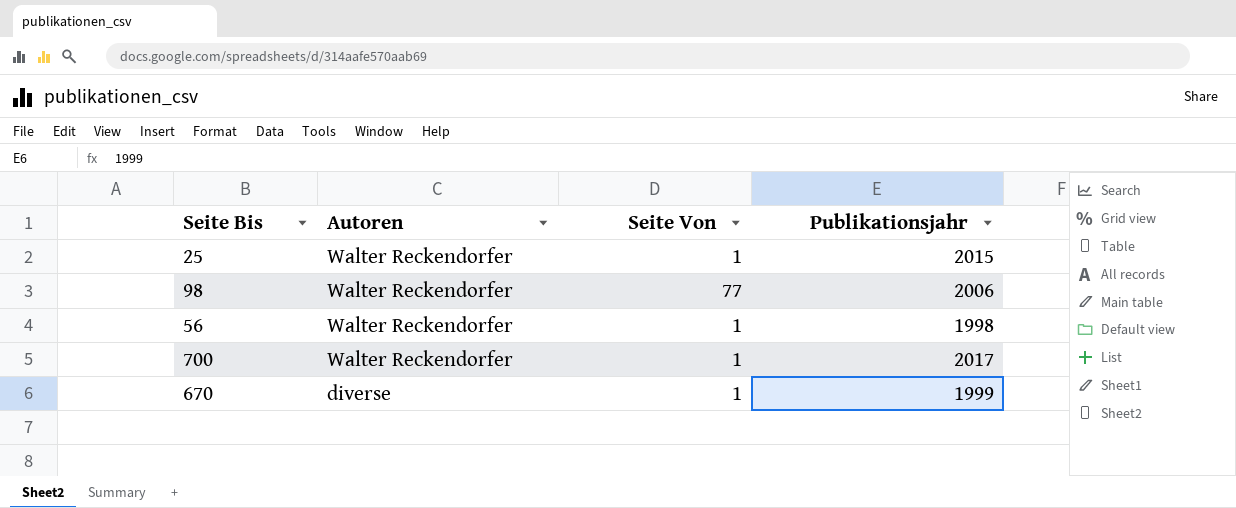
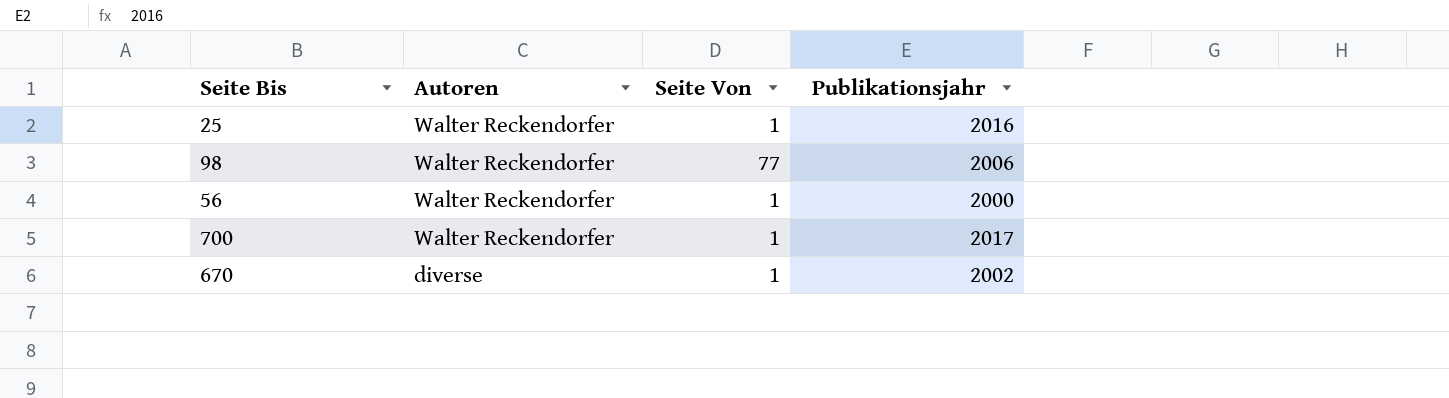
25 | Publikationsjahr: 2015 -> 2016
56 | Publikationsjahr: 1998 -> 2000
670 | Publikationsjahr: 1999 -> 2002

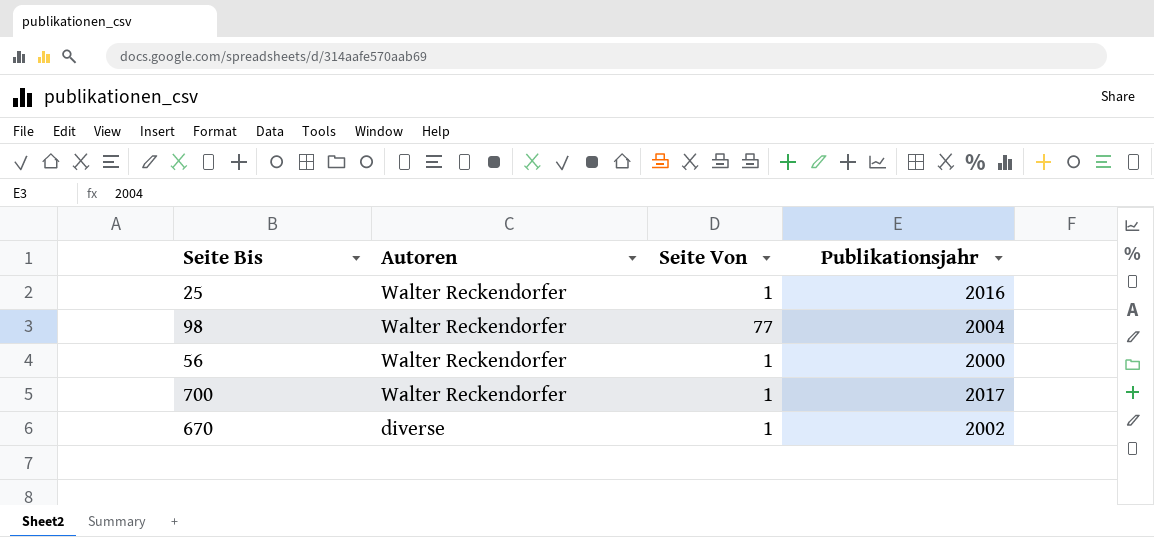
98 | Publikationsjahr: 2006 -> 2004

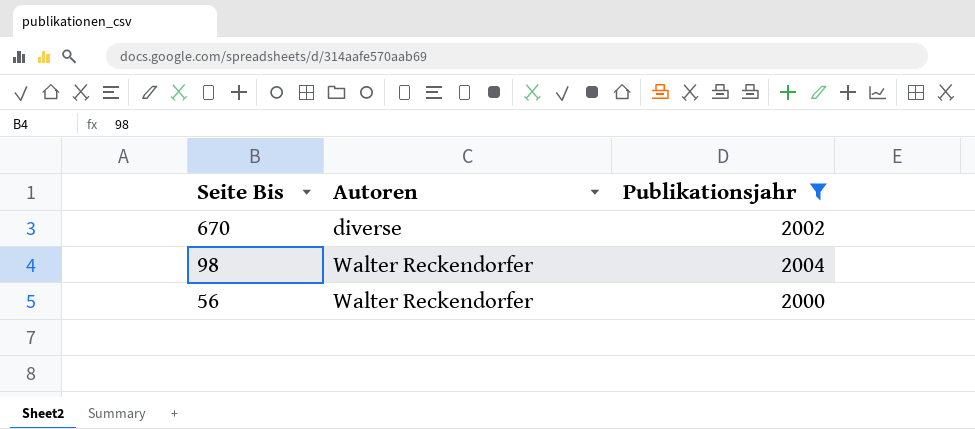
filter: none -> Publikationsjahr <= 2004
row order: Autoren descending -> Seite Bis descending
column Seite Von | position: 3 -> none

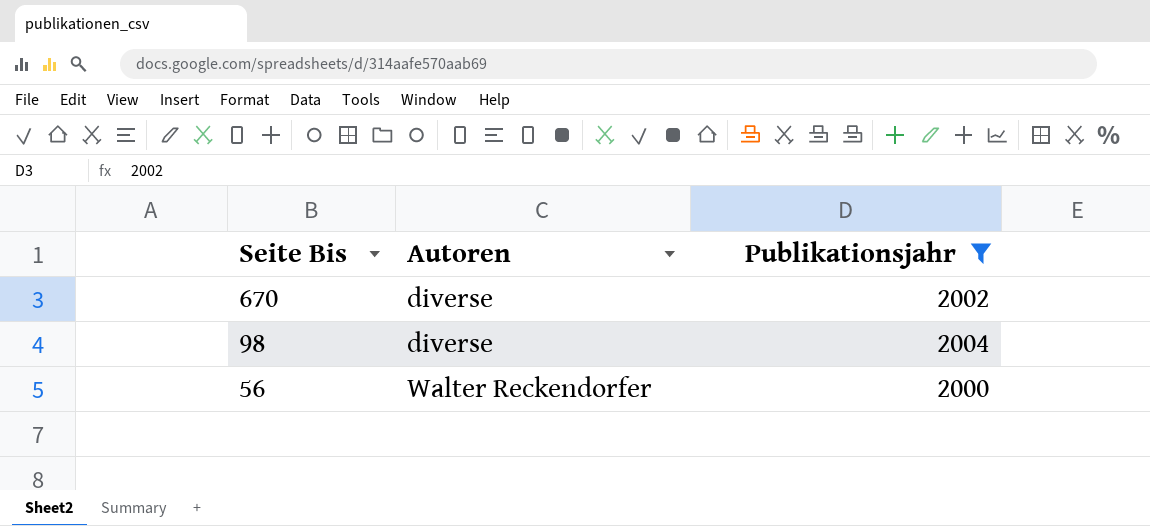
98 | Autoren: Walter Reckendorfer -> diverse

